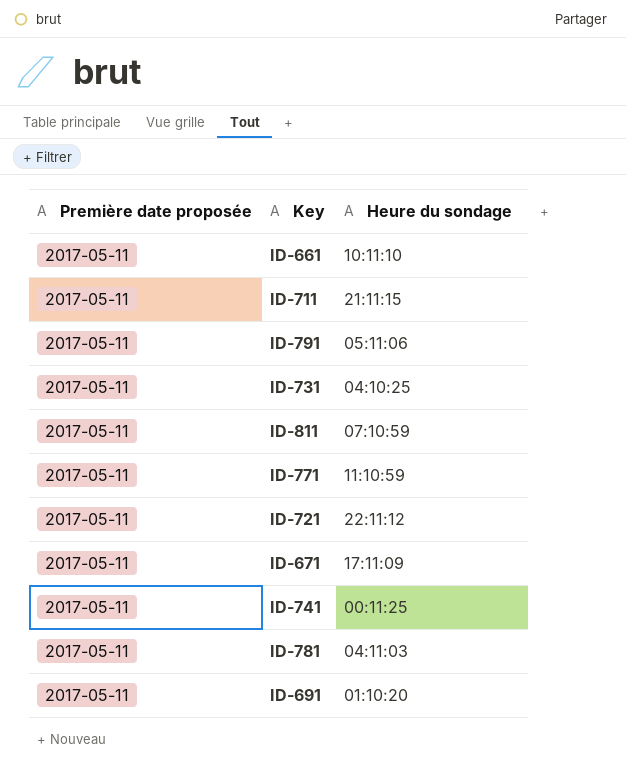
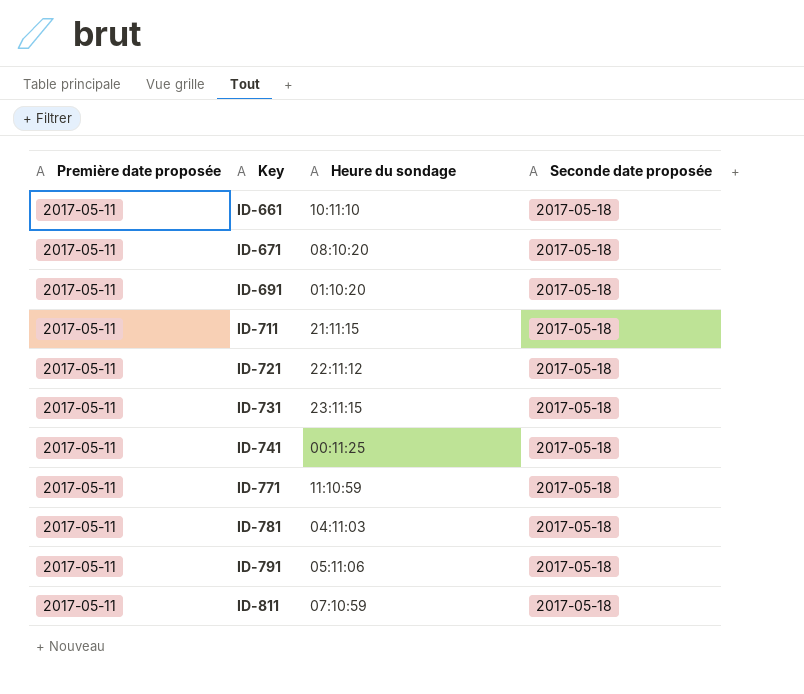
row order: none -> Key ascending
column Seconde date proposée | position: none -> 4
ID-671 | Heure du sondage: 17:11:09 -> 08:10:20
ID-731 | Heure du sondage: 04:10:25 -> 23:11:15

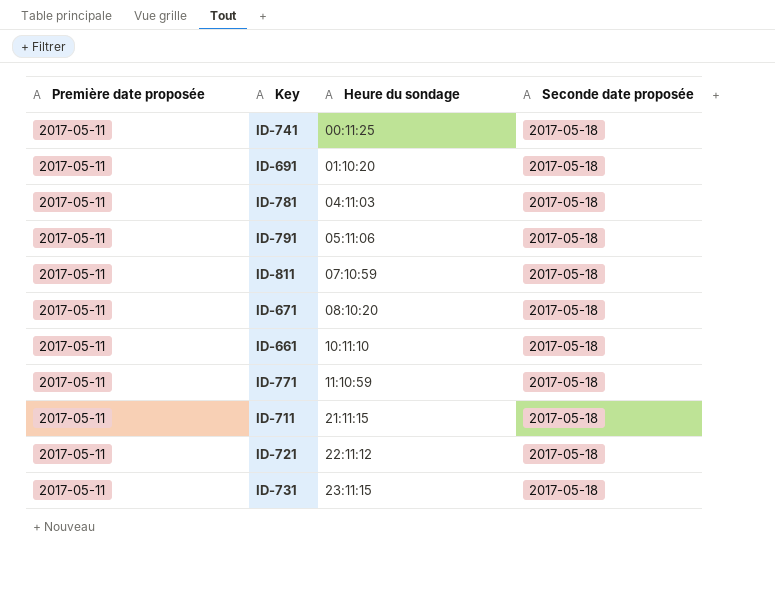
row order: Key ascending -> Heure du sondage ascending

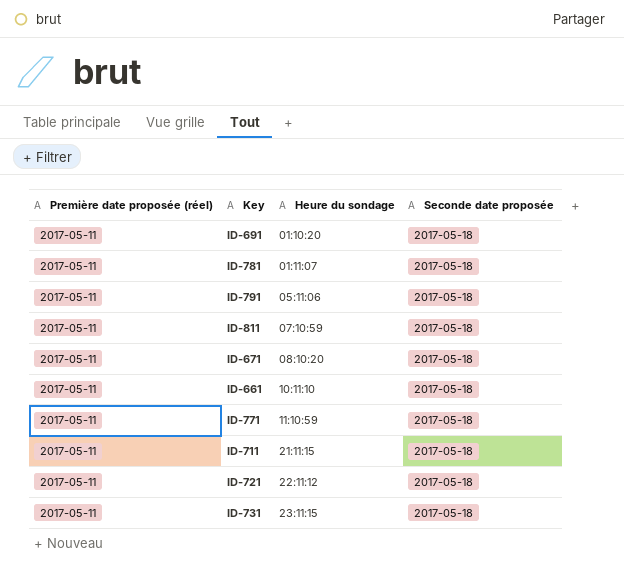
column name: Première date proposée -> Première date proposée (réel)
row ID-741: 2017-05-11 | 00:11:25 | 2017-05-18 -> none
ID-781 | Heure du sondage: 04:11:03 -> 01:11:07

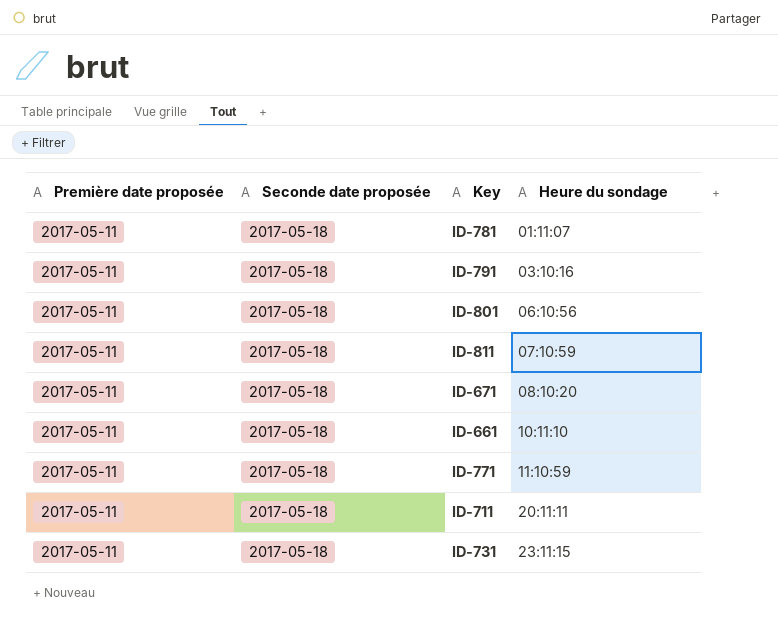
column name: Première date proposée (réel) -> Première date proposée
column Seconde date proposée | position: 4 -> 2
row ID-691: 2017-05-11 | 01:10:20 | 2017-05-18 -> none
row ID-721: 2017-05-11 | 22:11:12 | 2017-05-18 -> none
ID-791 | Heure du sondage: 05:11:06 -> 03:10:16
row ID-801: none -> 2017-05-11 | 2017-05-18 | 06:10:56
ID-711 | Heure du sondage: 21:11:15 -> 20:11:11

